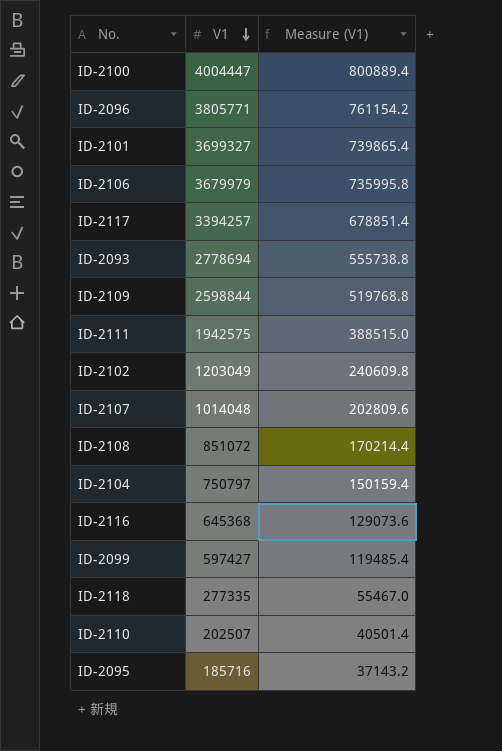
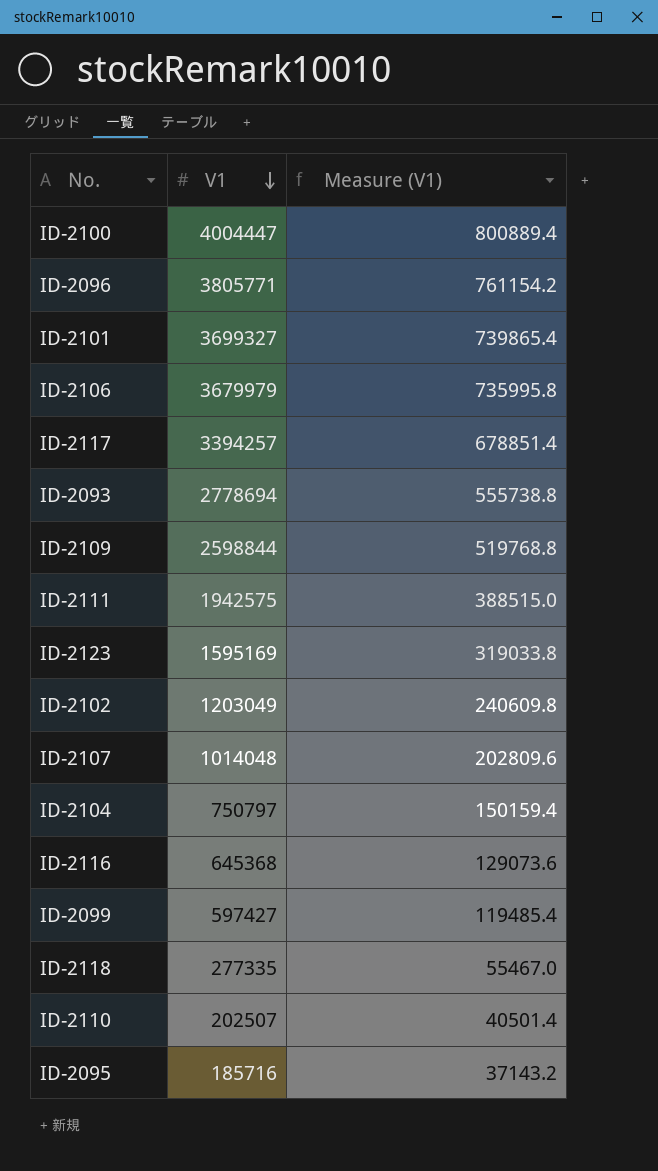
row ID-2108: 851072 | 170214.4 -> none
row ID-2123: none -> 1595169 | 319033.8

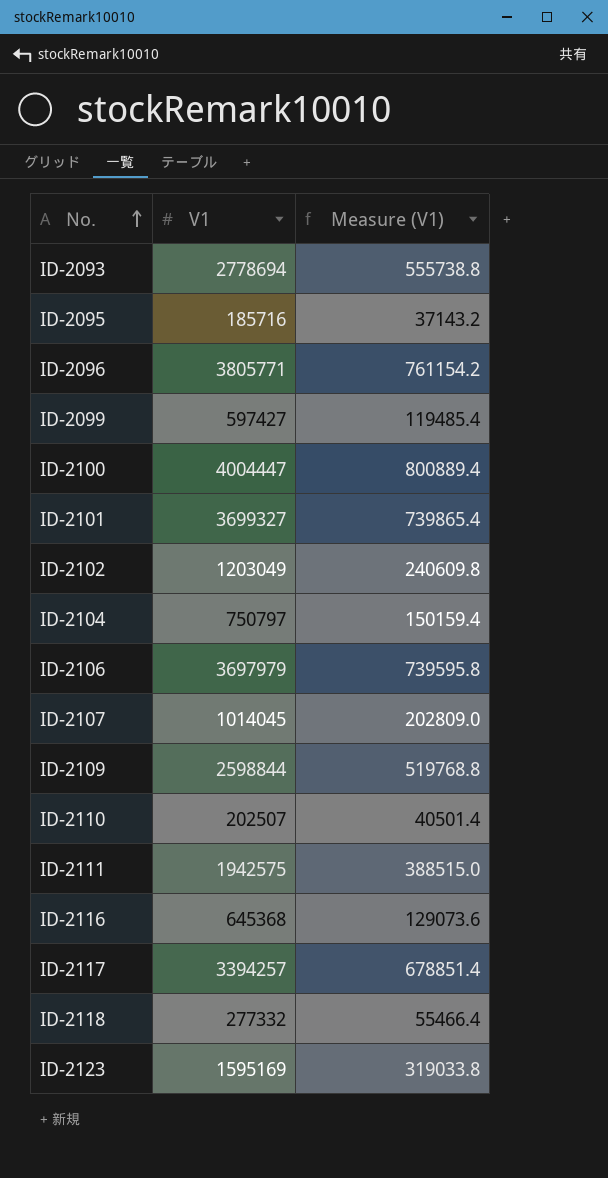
row order: V1 descending -> No. ascending
ID-2106 | V1: 3679979 -> 3697979
ID-2106 | Measure (V1): 735995.8 -> 739595.8
ID-2107 | V1: 1014048 -> 1014045
ID-2107 | Measure (V1): 202809.6 -> 202809.0
ID-2118 | V1: 277335 -> 277332
ID-2118 | Measure (V1): 55467.0 -> 55466.4

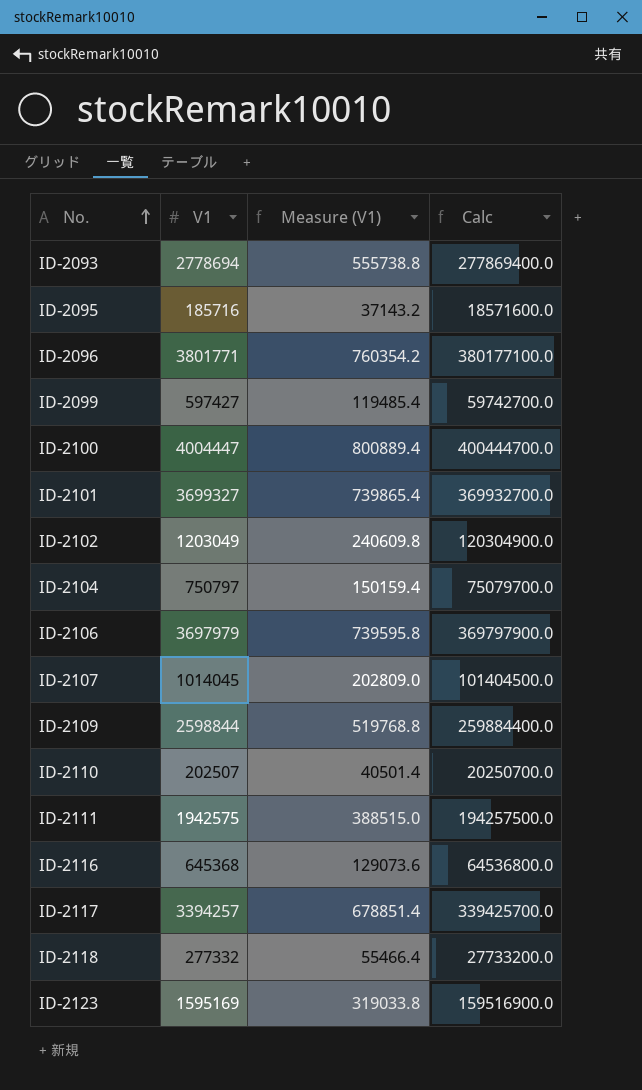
column Calc | formula: none -> [V1] * 100
ID-2096 | V1: 3805771 -> 3801771
ID-2096 | Measure (V1): 761154.2 -> 760354.2

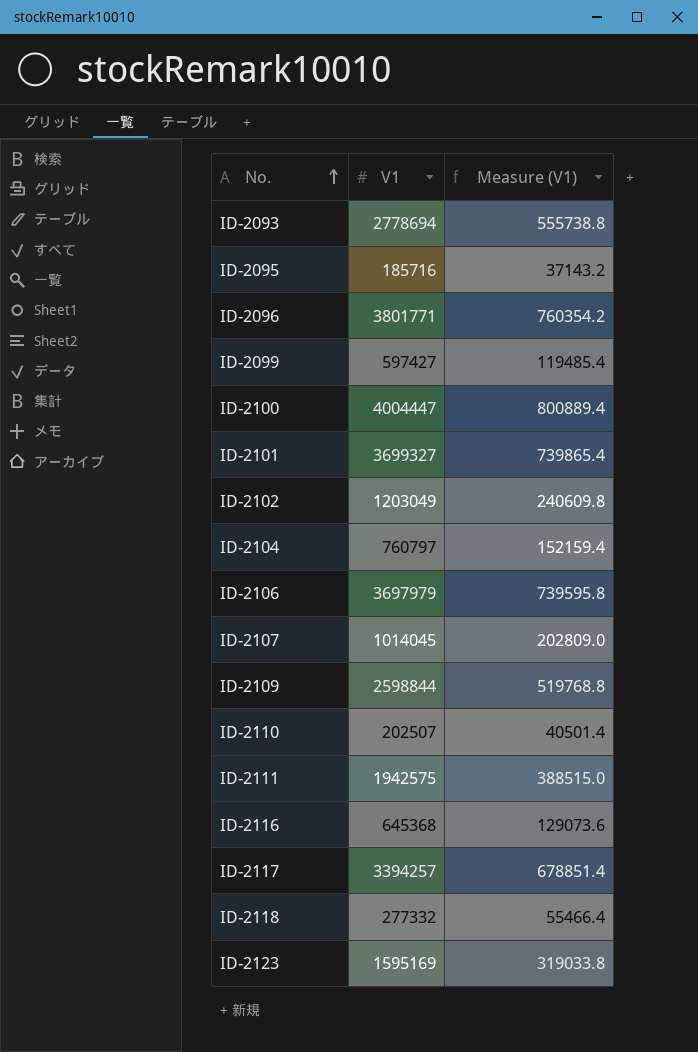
column Calc | formula: [V1] * 100 -> none
ID-2104 | V1: 750797 -> 760797
ID-2104 | Measure (V1): 150159.4 -> 152159.4

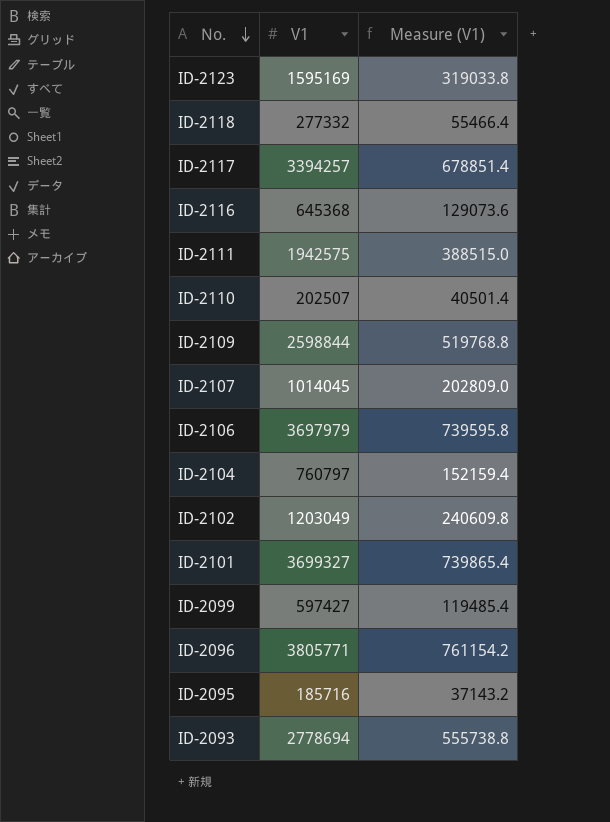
row order: No. ascending -> No. descending
row ID-2100: 4004447 | 800889.4 -> none
ID-2096 | V1: 3801771 -> 3805771
ID-2096 | Measure (V1): 760354.2 -> 761154.2

